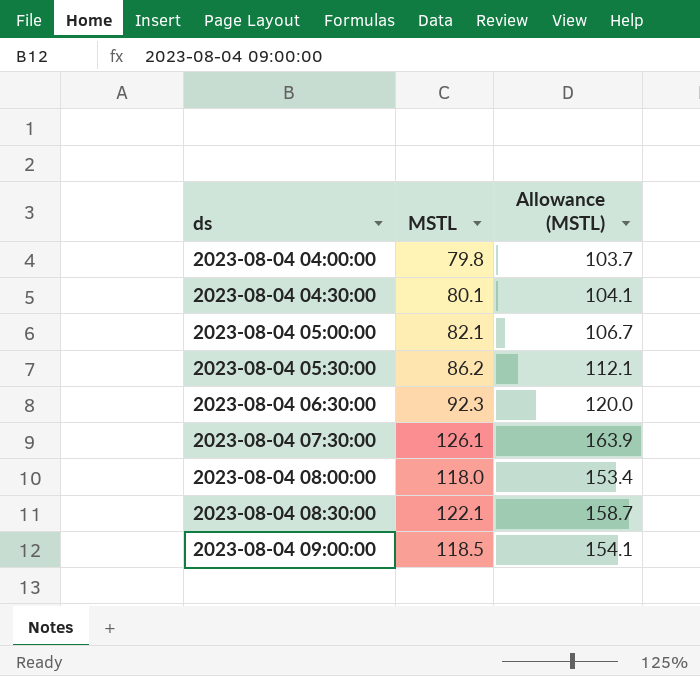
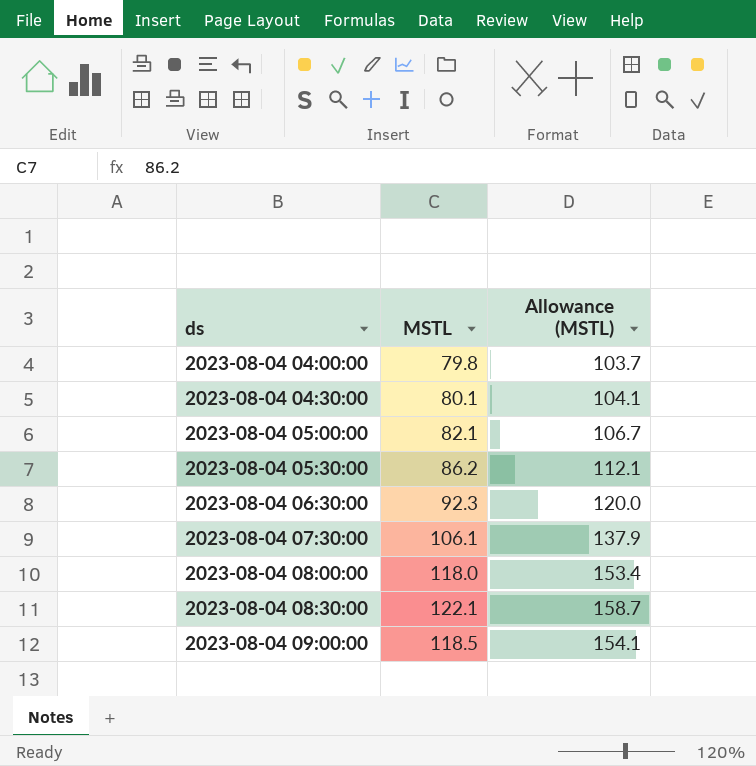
2023-08-04 07:30:00 | MSTL: 126.1 -> 106.1
2023-08-04 07:30:00 | Allowance (MSTL): 163.9 -> 137.9

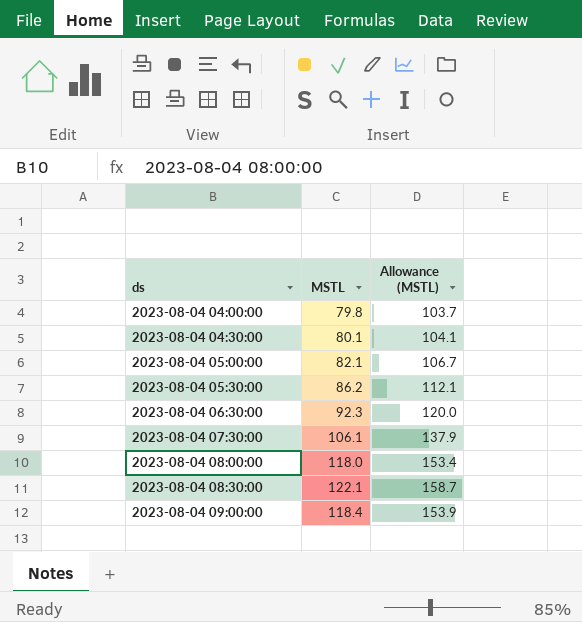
2023-08-04 09:00:00 | MSTL: 118.5 -> 118.4
2023-08-04 09:00:00 | Allowance (MSTL): 154.1 -> 153.9

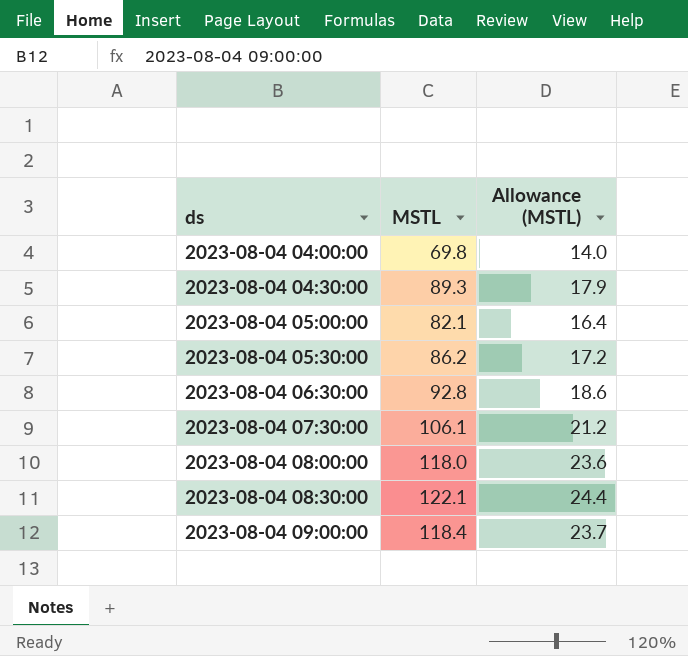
column Allowance (MSTL) | formula: [MSTL] * 1.3 -> [MSTL] * 0.2
2023-08-04 04:00:00 | MSTL: 79.8 -> 69.8
2023-08-04 04:30:00 | MSTL: 80.1 -> 89.3
2023-08-04 06:30:00 | MSTL: 92.3 -> 92.8

